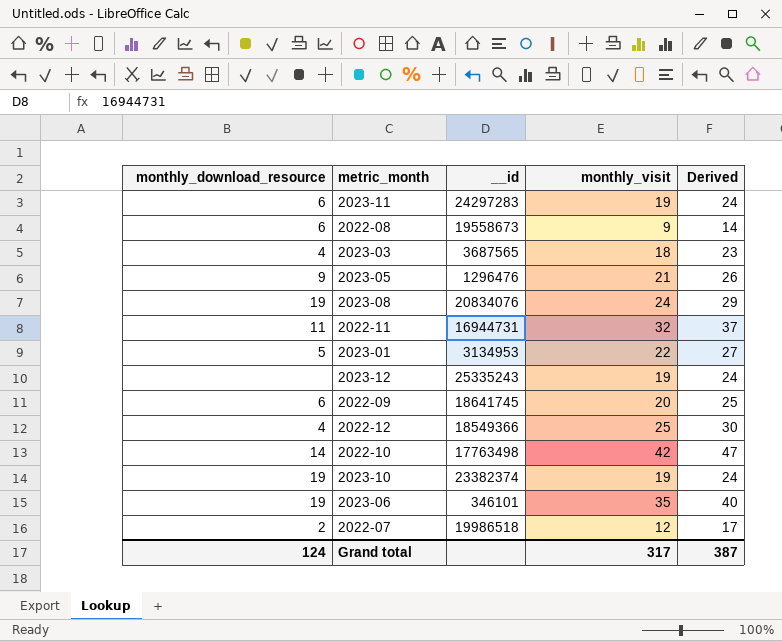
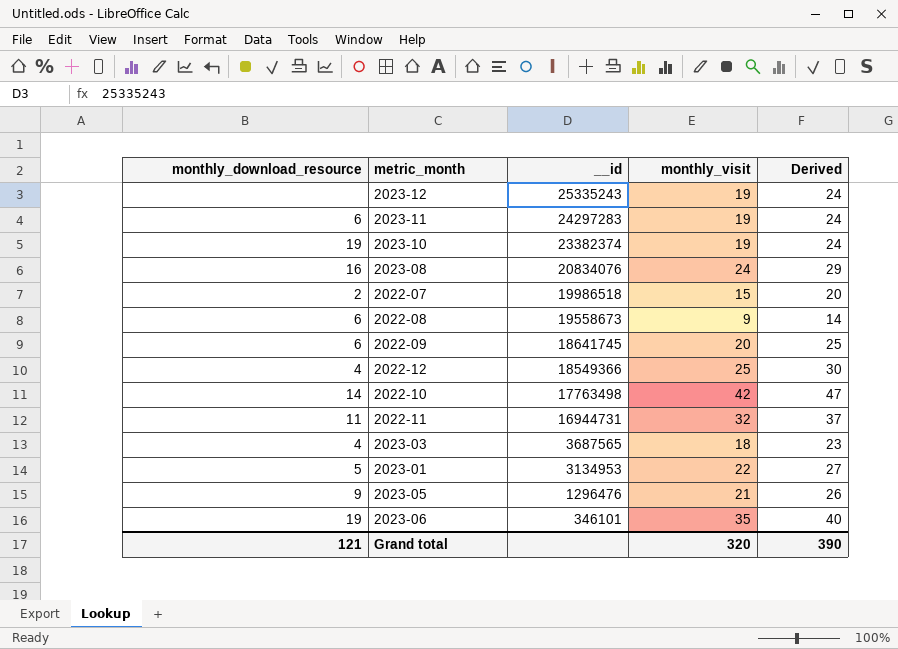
row order: none -> __id descending
2023-08 | monthly_download_resource: 19 -> 16
2022-07 | monthly_visit: 12 -> 15
2022-07 | Derived: 17 -> 20
Grand total | monthly_download_resource: 124 -> 121
Grand total | monthly_visit: 317 -> 320
Grand total | Derived: 387 -> 390

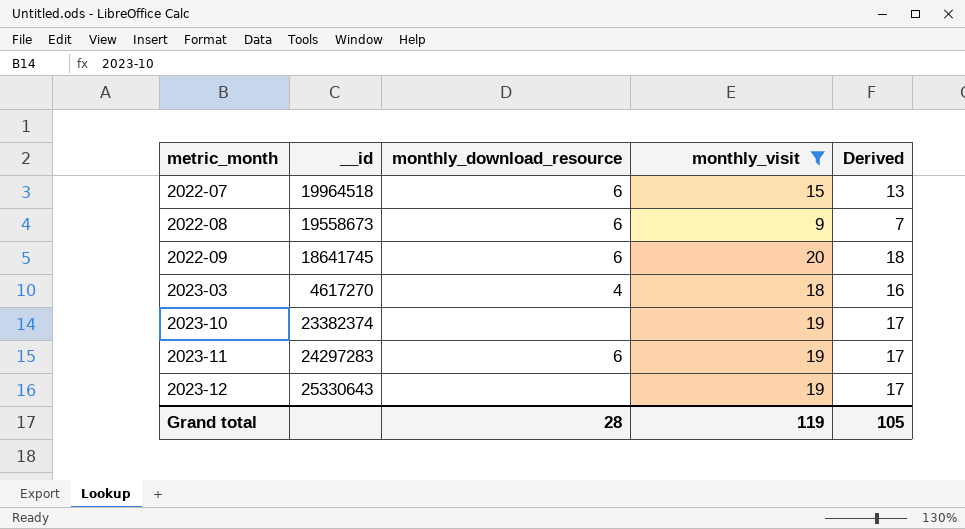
filter: none -> monthly_visit <= 20
row order: __id descending -> metric_month ascending
column monthly_download_resource | position: 1 -> 3
column Derived | formula: [monthly_visit] + 5 -> [monthly_visit] - 2
2022-07 | __id: 19986518 -> 19964518
2022-07 | monthly_download_resource: 2 -> 6
2023-03 | __id: 3687565 -> 4617270
2023-10 | monthly_download_resource: 19 -> none
2023-12 | __id: 25335243 -> 25330643
Grand total | monthly_download_resource: 121 -> 28
Grand total | monthly_visit: 320 -> 119
Grand total | Derived: 390 -> 105

